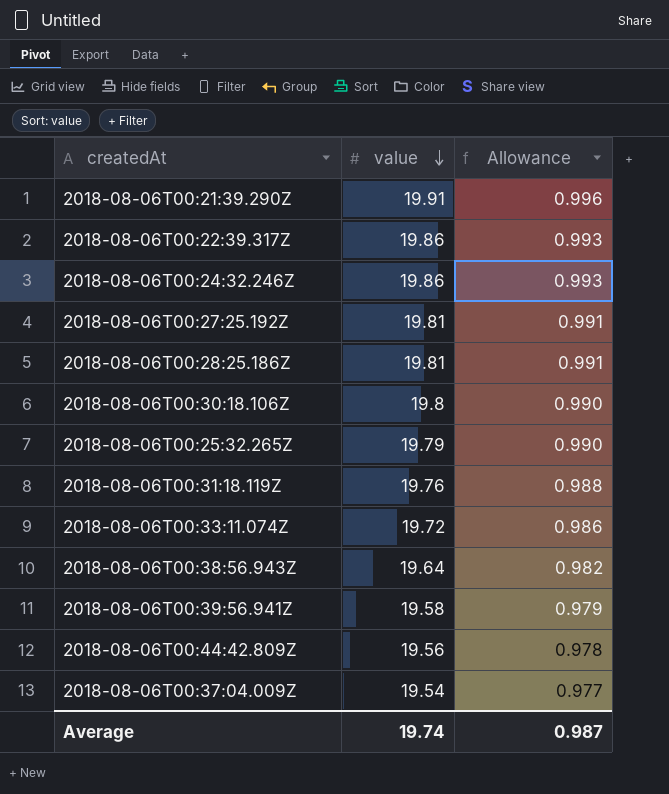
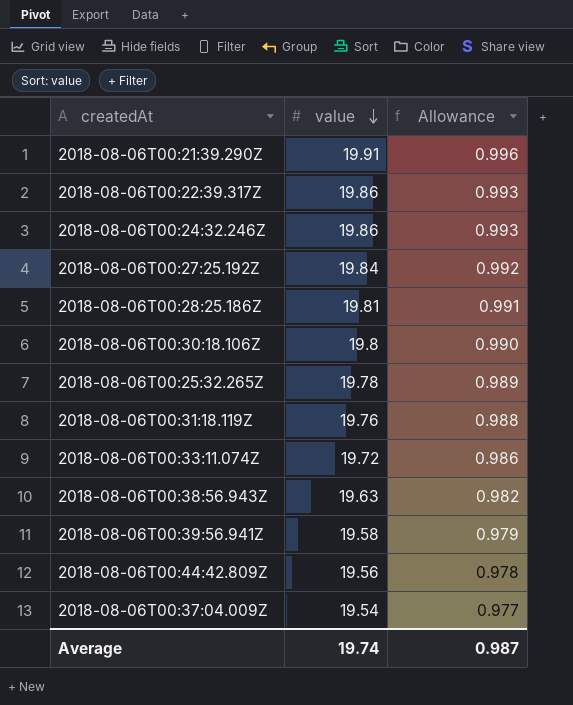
2018-08-06T00:27:25.192Z | value: 19.81 -> 19.84
2018-08-06T00:27:25.192Z | Allowance: 0.991 -> 0.992
2018-08-06T00:25:32.265Z | value: 19.79 -> 19.78
2018-08-06T00:25:32.265Z | Allowance: 0.990 -> 0.989
2018-08-06T00:38:56.943Z | value: 19.64 -> 19.63

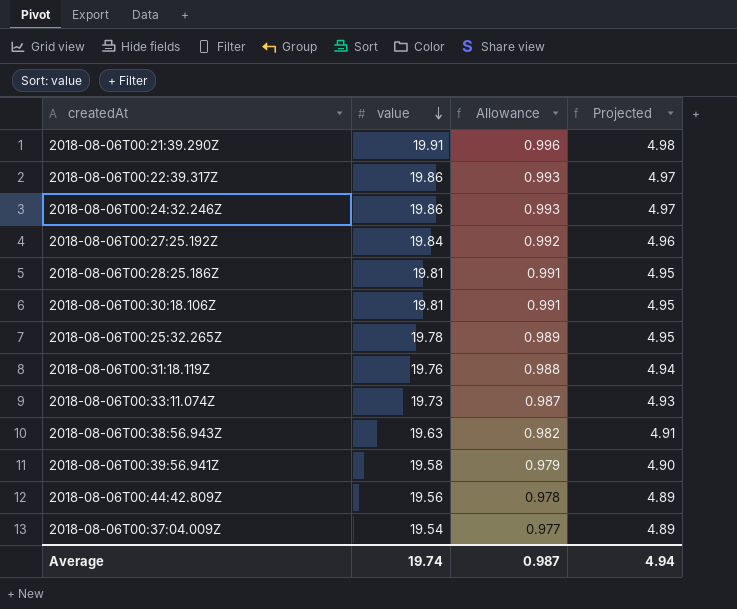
column Projected | formula: none -> [value] * 0.25
2018-08-06T00:30:18.106Z | value: 19.8 -> 19.81
2018-08-06T00:30:18.106Z | Allowance: 0.990 -> 0.991
2018-08-06T00:33:11.074Z | value: 19.72 -> 19.73
2018-08-06T00:33:11.074Z | Allowance: 0.986 -> 0.987

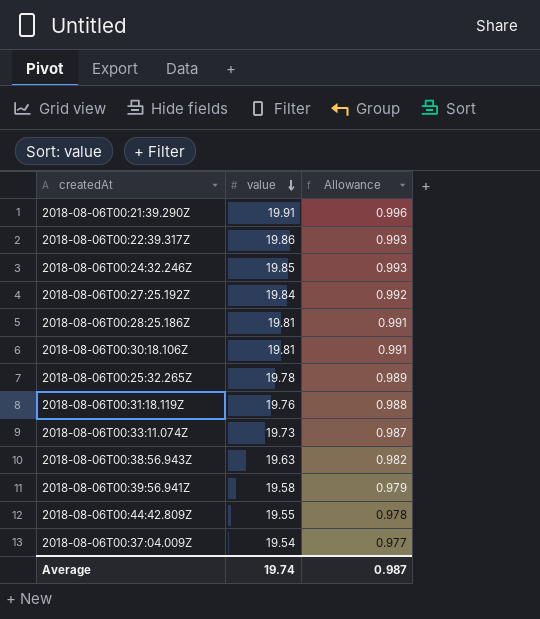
column Projected | formula: [value] * 0.25 -> none
2018-08-06T00:24:32.246Z | value: 19.86 -> 19.85
2018-08-06T00:44:42.809Z | value: 19.56 -> 19.55

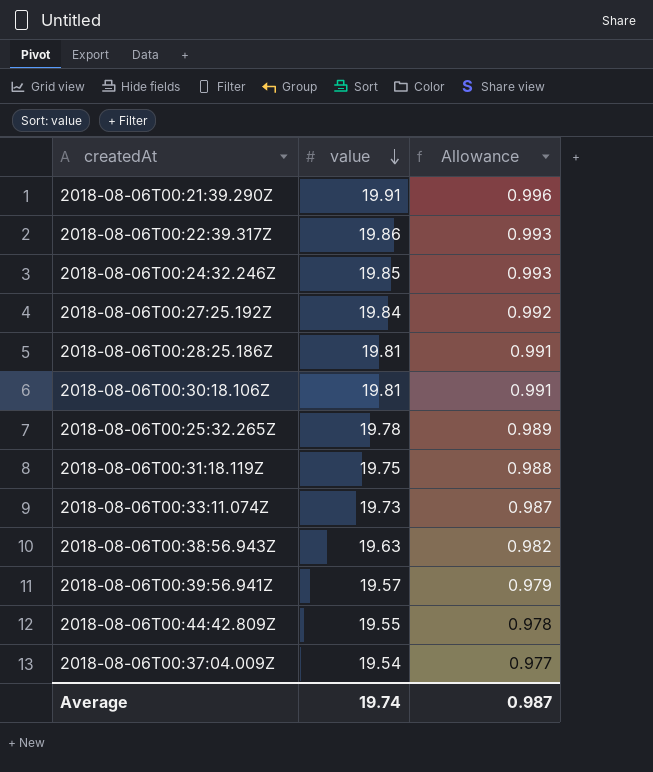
2018-08-06T00:31:18.119Z | value: 19.76 -> 19.75
2018-08-06T00:39:56.941Z | value: 19.58 -> 19.57

